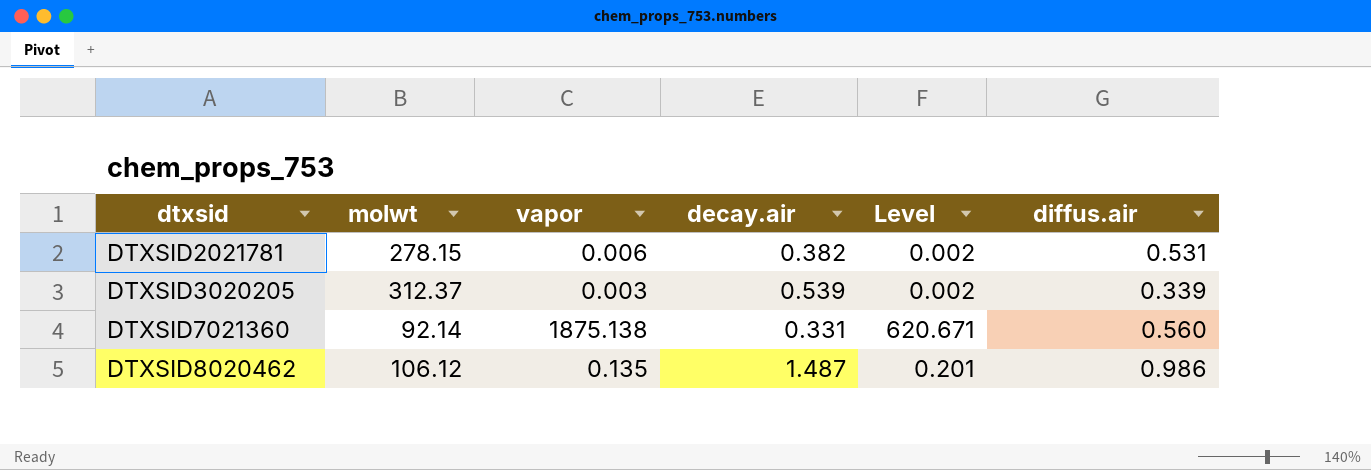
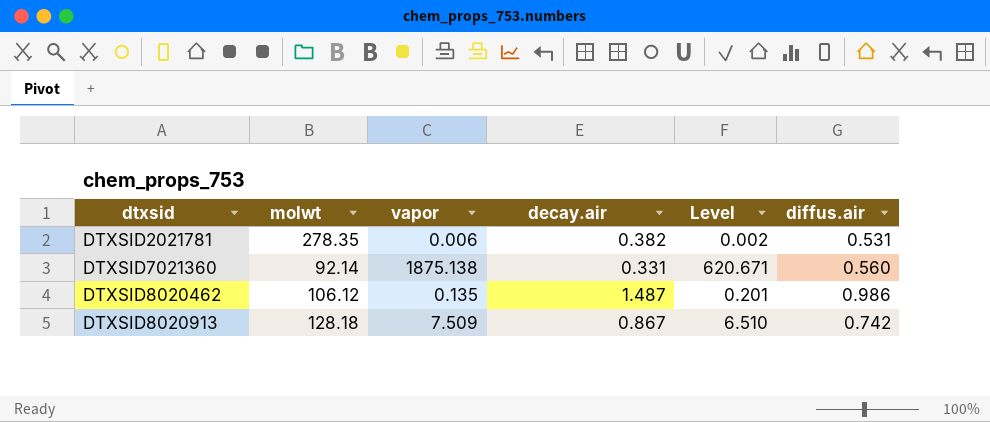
row DTXSID3020205: 312.37 | 0.003 | 0.539 | 0.002 | 0.339 -> none
DTXSID2021781 | molwt: 278.15 -> 278.35
row DTXSID8020913: none -> 128.18 | 7.509 | 0.867 | 6.510 | 0.742

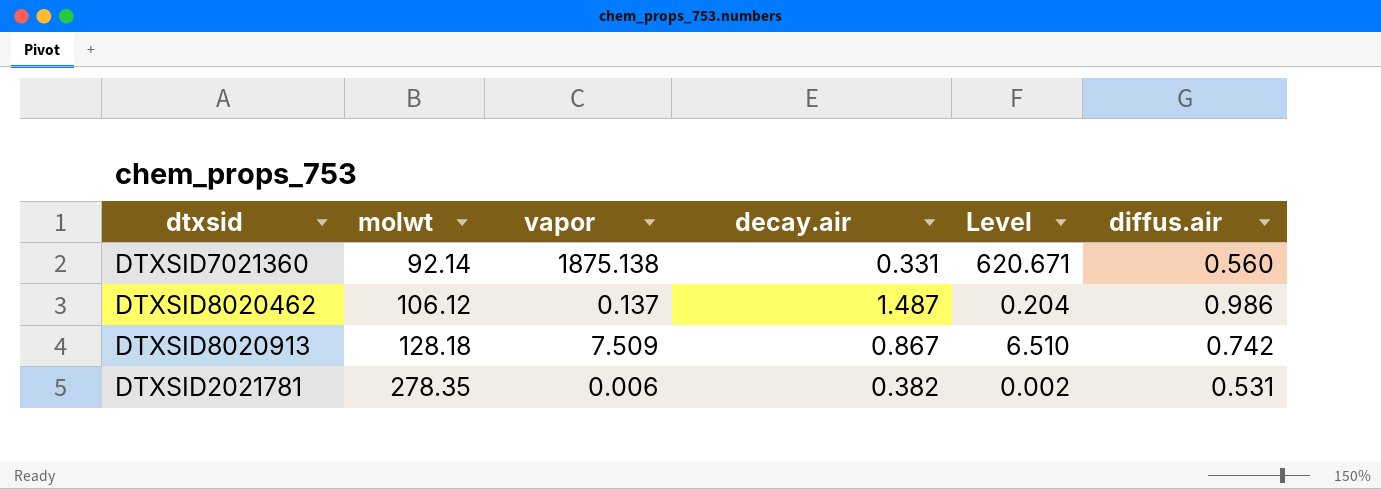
row order: dtxsid ascending -> molwt ascending
DTXSID8020462 | vapor: 0.135 -> 0.137
DTXSID8020462 | Level: 0.201 -> 0.204

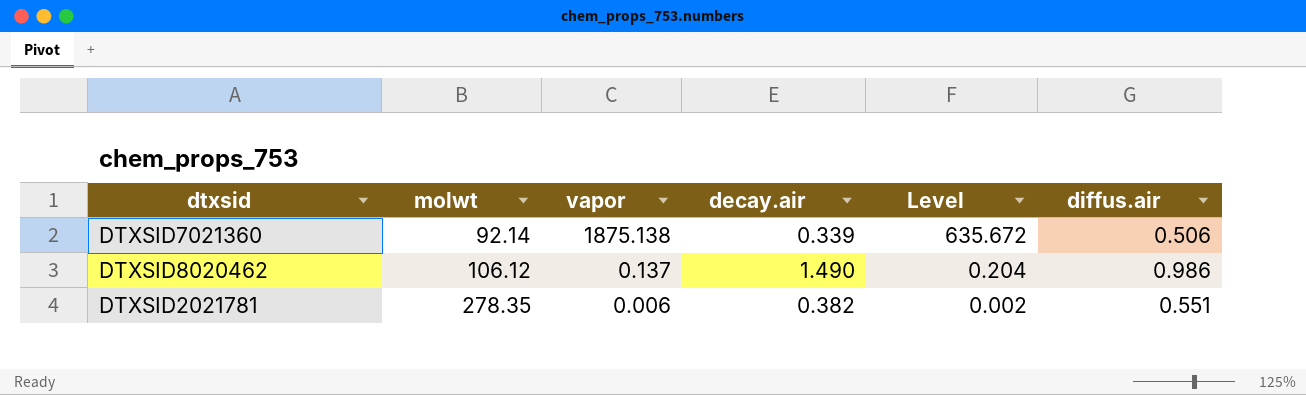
row DTXSID8020913: 128.18 | 7.509 | 0.867 | 6.510 | 0.742 -> none
DTXSID7021360 | decay.air: 0.331 -> 0.339
DTXSID7021360 | Level: 620.671 -> 635.672
DTXSID7021360 | diffus.air: 0.560 -> 0.506
DTXSID8020462 | decay.air: 1.487 -> 1.490
DTXSID2021781 | diffus.air: 0.531 -> 0.551

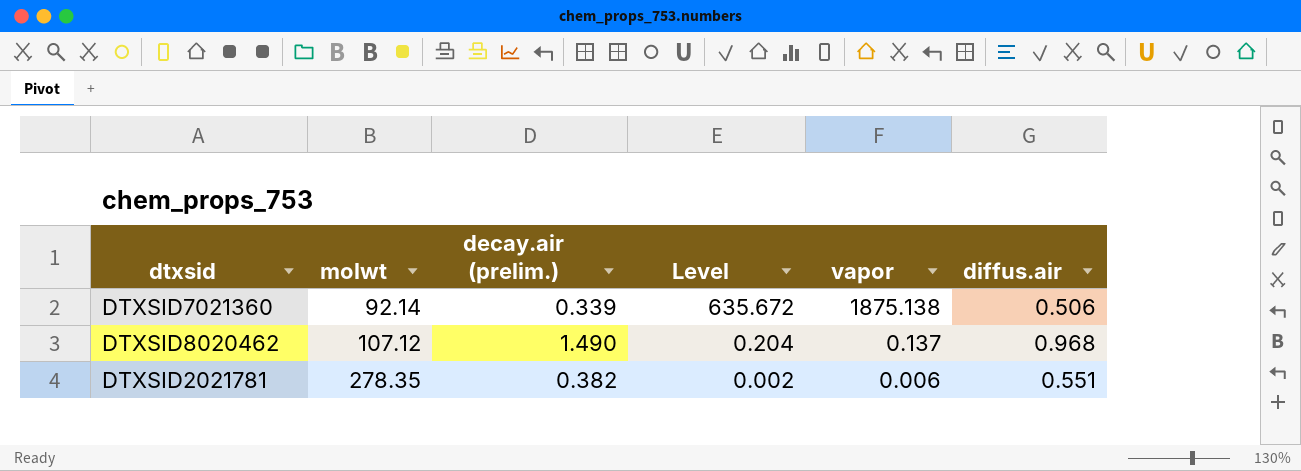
column name: decay.air -> decay.air (prelim.)
column vapor | position: 3 -> 5
DTXSID8020462 | molwt: 106.12 -> 107.12
DTXSID8020462 | diffus.air: 0.986 -> 0.968

